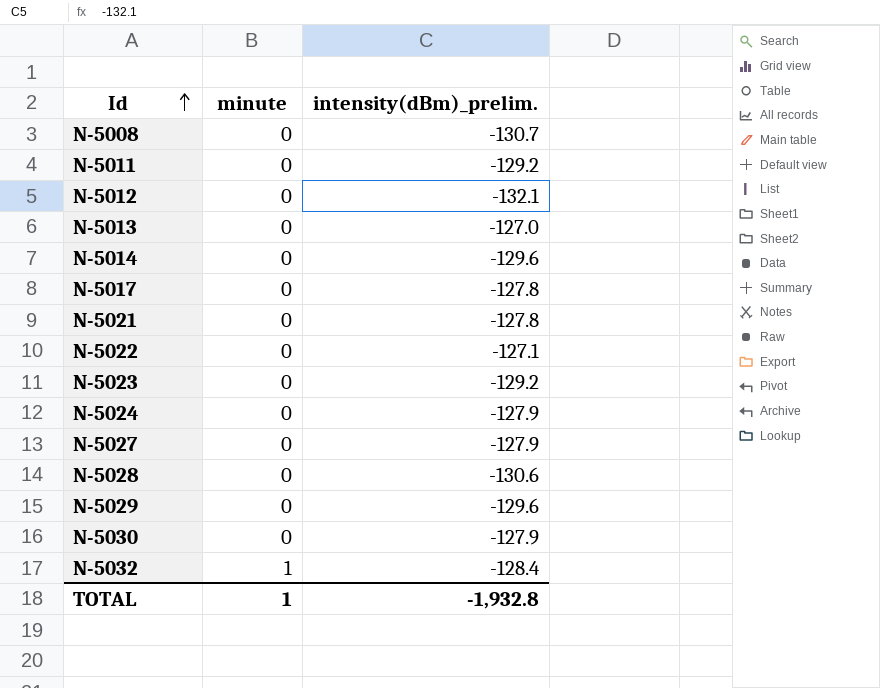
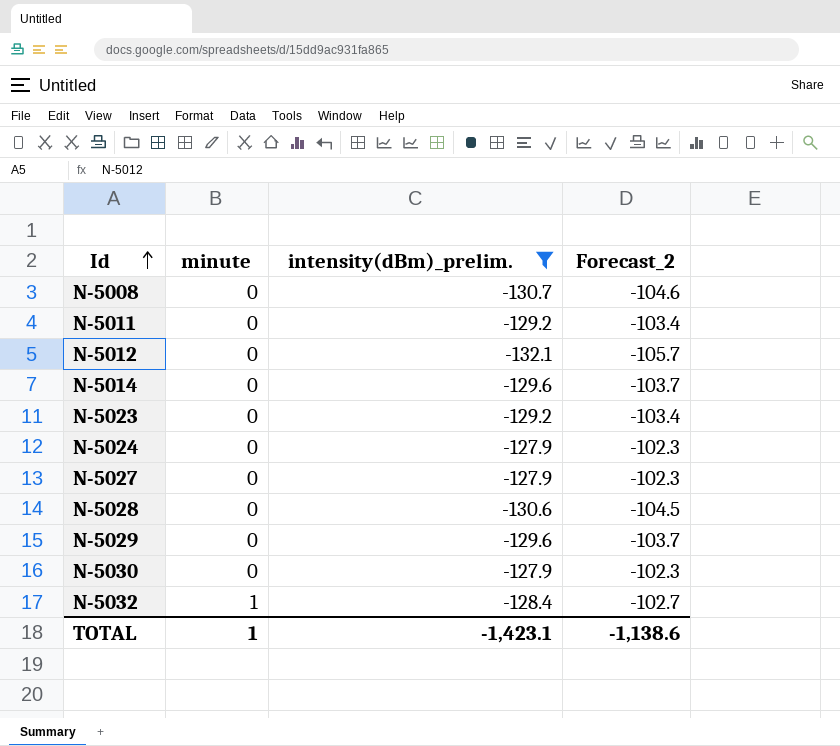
filter: none -> intensity(dBm)_prelim. <= -127.9
column Forecast_2 | formula: none -> [intensity(dBm)_prelim.] * 0.8
TOTAL | intensity(dBm)_prelim.: -1,932.8 -> -1,423.1

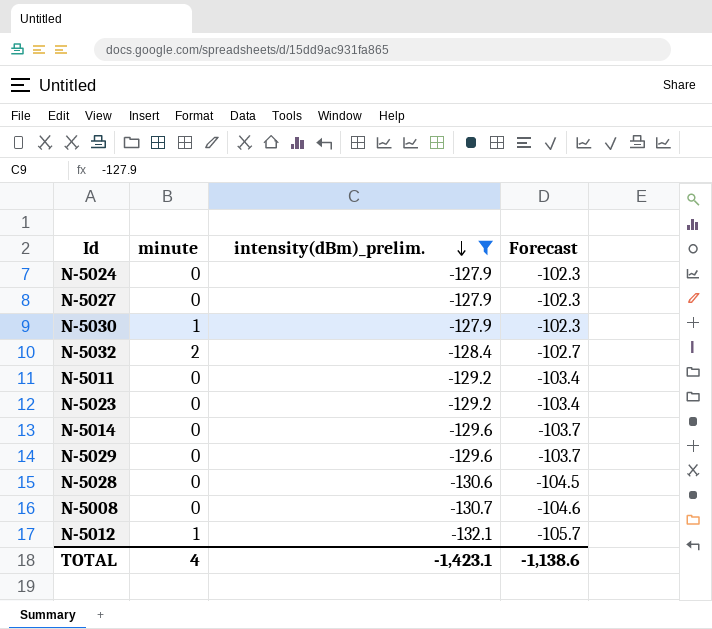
row order: Id ascending -> intensity(dBm)_prelim. descending
column name: Forecast_2 -> Forecast
N-5030 | minute: 0 -> 1
N-5032 | minute: 1 -> 2
N-5012 | minute: 0 -> 1
TOTAL | minute: 1 -> 4

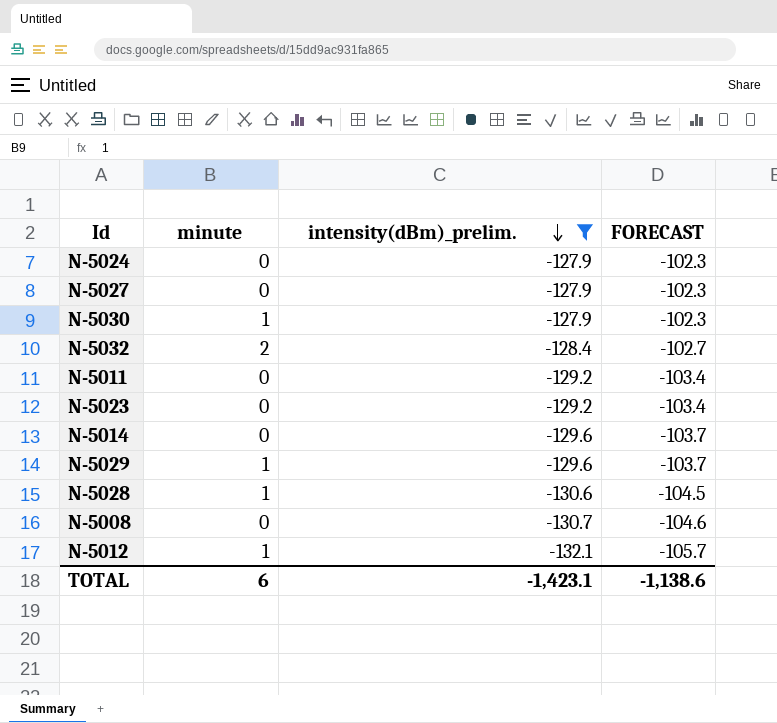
column name: Forecast -> FORECAST
N-5029 | minute: 0 -> 1
N-5028 | minute: 0 -> 1
TOTAL | minute: 4 -> 6

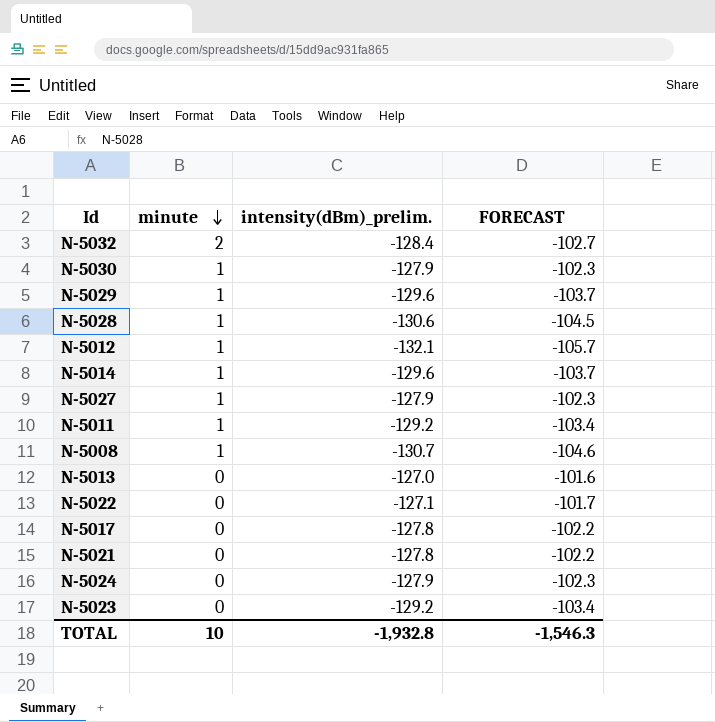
filter: intensity(dBm)_prelim. <= -127.9 -> none
row order: intensity(dBm)_prelim. descending -> minute descending
N-5014 | minute: 0 -> 1
N-5027 | minute: 0 -> 1
N-5011 | minute: 0 -> 1
N-5008 | minute: 0 -> 1
TOTAL | minute: 6 -> 10
TOTAL | intensity(dBm)_prelim.: -1,423.1 -> -1,932.8
TOTAL | FORECAST: -1,138.6 -> -1,546.3

